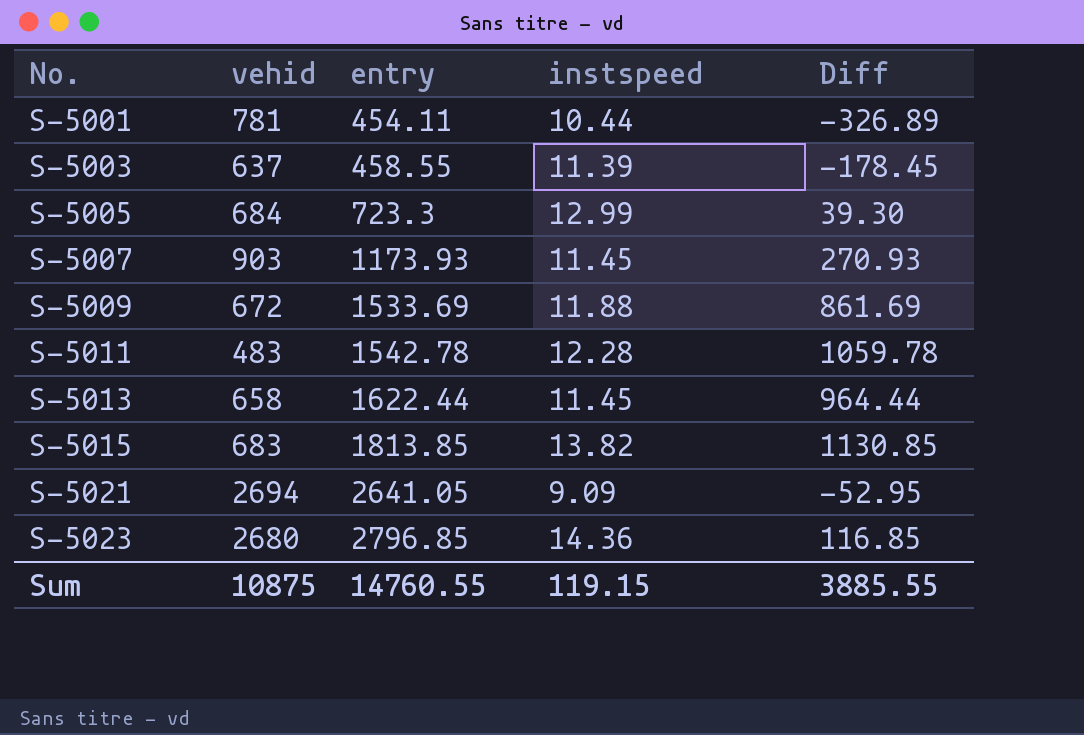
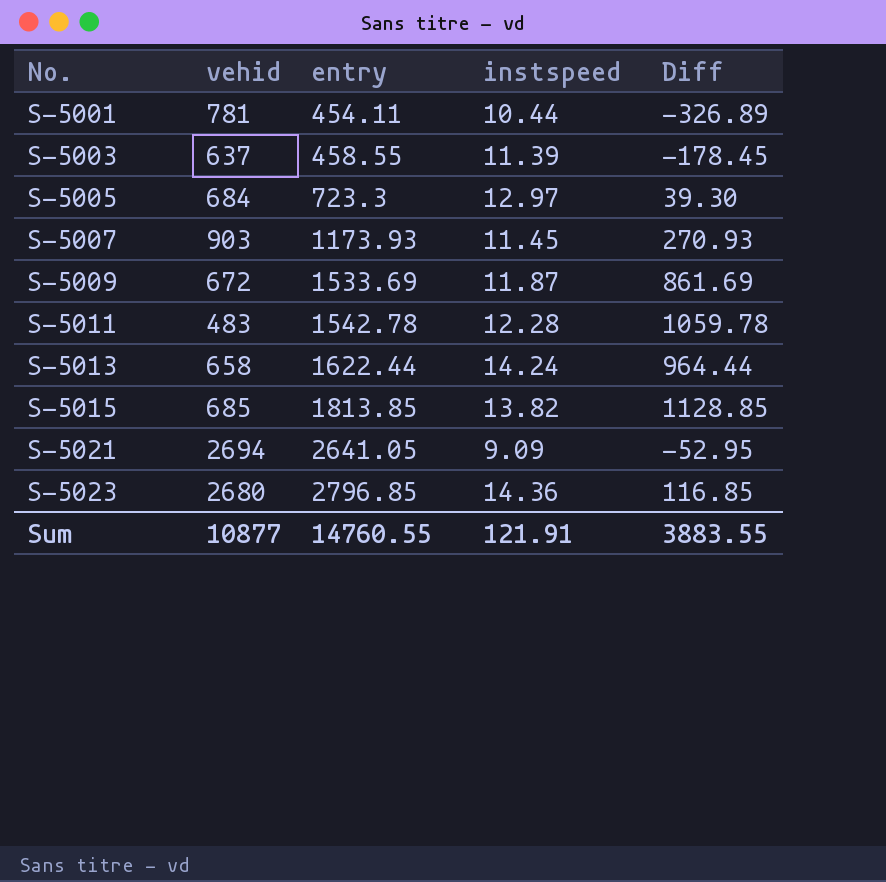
S-5005 | instspeed: 12.99 -> 12.97
S-5009 | instspeed: 11.88 -> 11.87
S-5013 | instspeed: 11.45 -> 14.24
S-5015 | vehid: 683 -> 685
S-5015 | Diff: 1130.85 -> 1128.85
Sum | vehid: 10875 -> 10877
Sum | instspeed: 119.15 -> 121.91
Sum | Diff: 3885.55 -> 3883.55

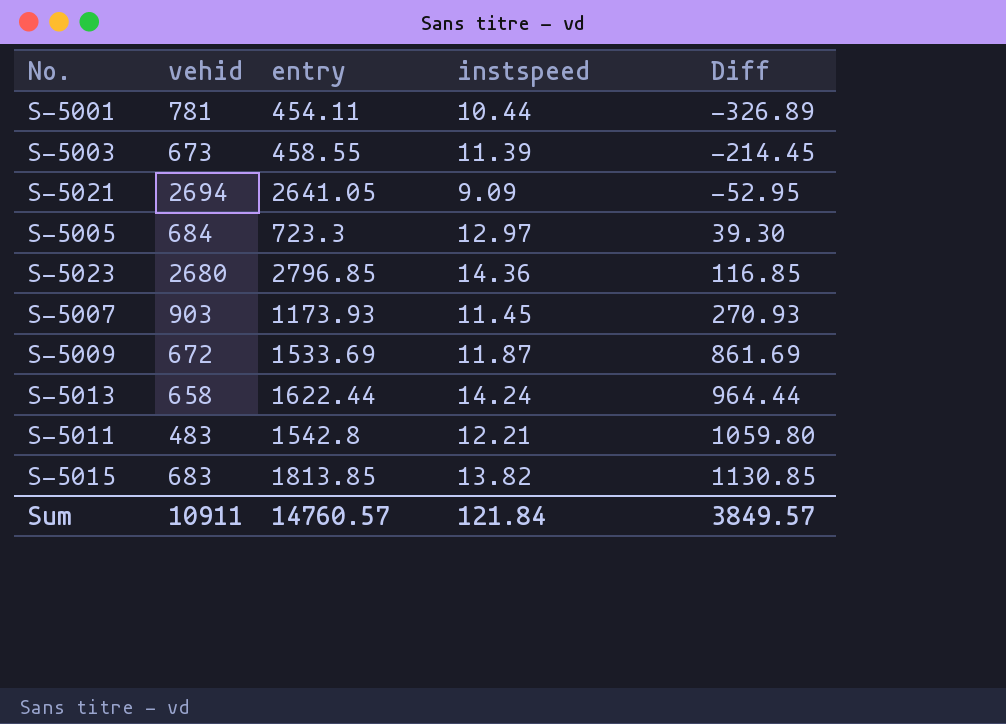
row order: No. ascending -> Diff ascending
S-5003 | vehid: 637 -> 673
S-5003 | Diff: -178.45 -> -214.45
S-5011 | entry: 1542.78 -> 1542.8
S-5011 | instspeed: 12.28 -> 12.21
S-5011 | Diff: 1059.78 -> 1059.80
S-5015 | vehid: 685 -> 683
S-5015 | Diff: 1128.85 -> 1130.85
Sum | vehid: 10877 -> 10911
Sum | entry: 14760.55 -> 14760.57
Sum | instspeed: 121.91 -> 121.84
Sum | Diff: 3883.55 -> 3849.57

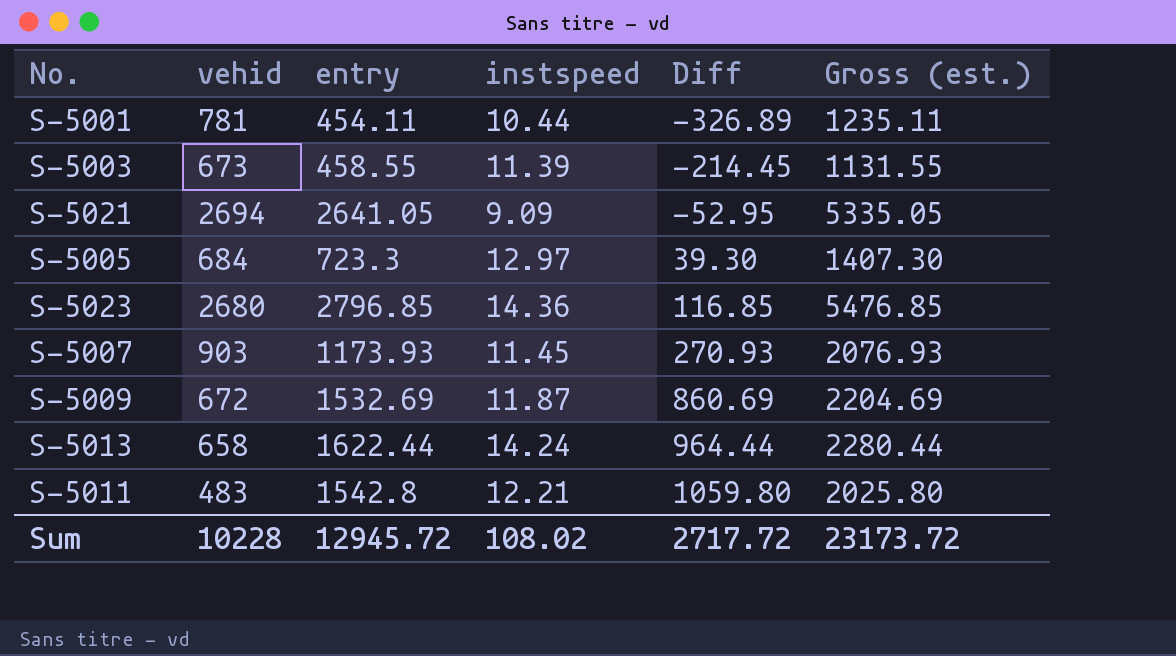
column Gross (est.) | formula: none -> [vehid] + [entry]
row S-5015: 683 | 1813.85 | 13.82 | 1130.85 -> none
S-5009 | entry: 1533.69 -> 1532.69
S-5009 | Diff: 861.69 -> 860.69
Sum | vehid: 10911 -> 10228
Sum | entry: 14760.57 -> 12945.72
Sum | instspeed: 121.84 -> 108.02
Sum | Diff: 3849.57 -> 2717.72

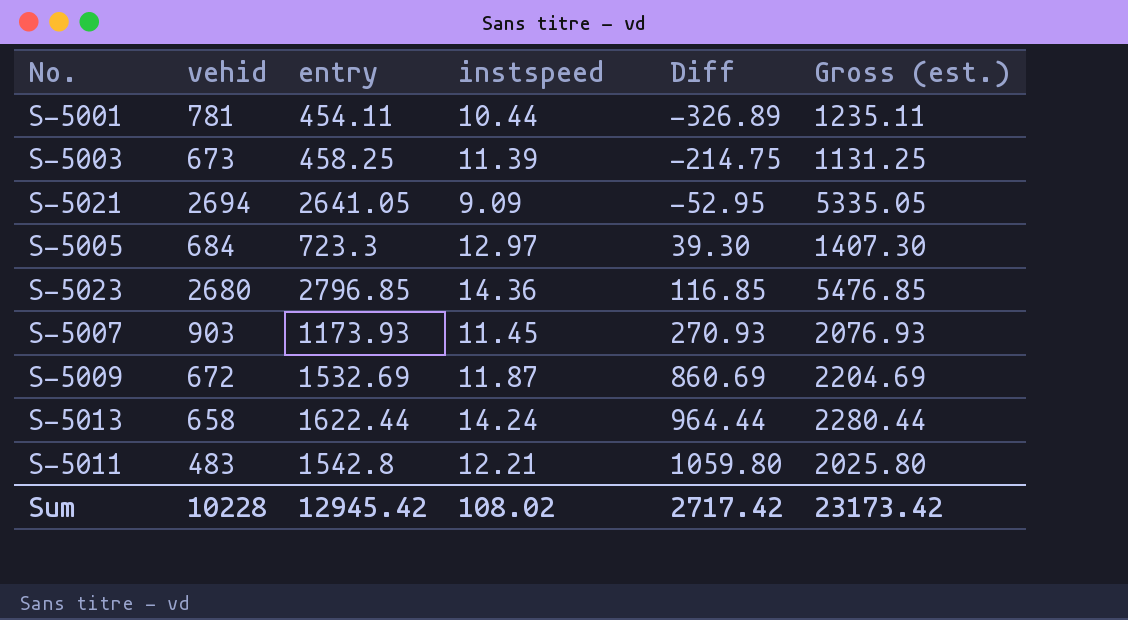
S-5003 | entry: 458.55 -> 458.25
S-5003 | Diff: -214.45 -> -214.75
S-5003 | Gross (est.): 1131.55 -> 1131.25
Sum | entry: 12945.72 -> 12945.42
Sum | Diff: 2717.72 -> 2717.42
Sum | Gross (est.): 23173.72 -> 23173.42

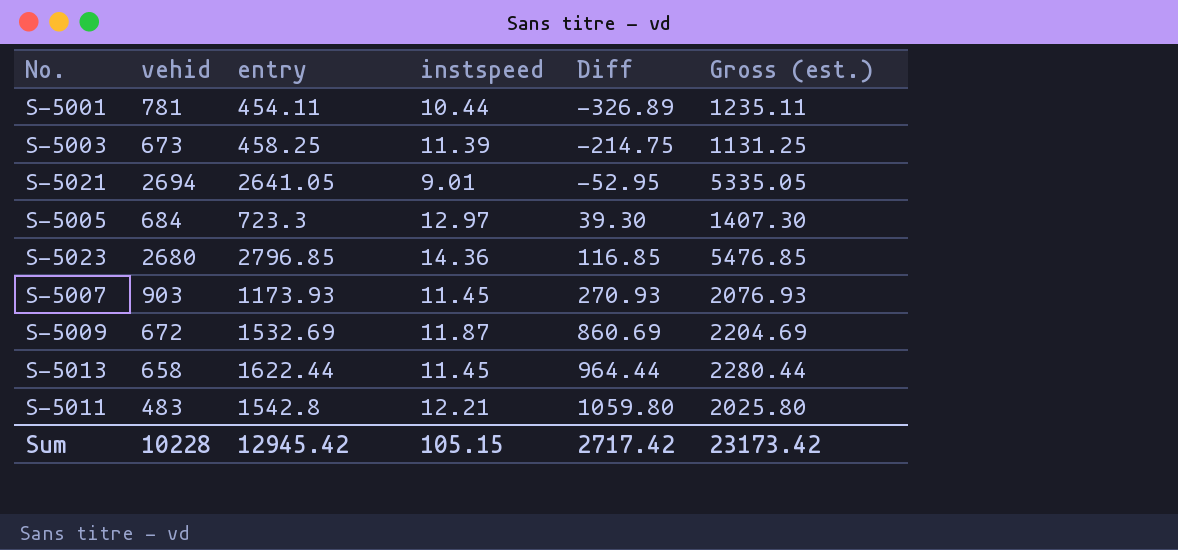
S-5021 | instspeed: 9.09 -> 9.01
S-5013 | instspeed: 14.24 -> 11.45
Sum | instspeed: 108.02 -> 105.15

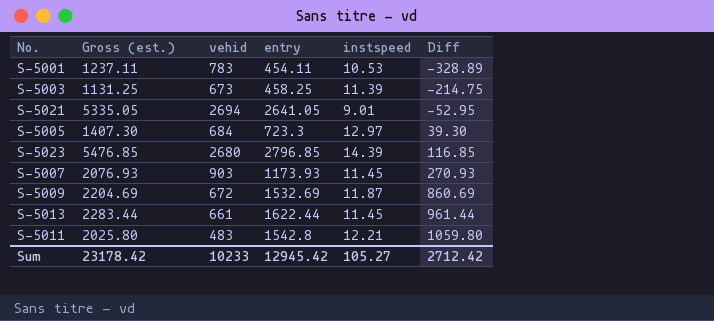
column Gross (est.) | position: 6 -> 2
S-5001 | Gross (est.): 1235.11 -> 1237.11
S-5001 | vehid: 781 -> 783
S-5001 | instspeed: 10.44 -> 10.53
S-5001 | Diff: -326.89 -> -328.89
S-5023 | instspeed: 14.36 -> 14.39
S-5013 | Gross (est.): 2280.44 -> 2283.44
S-5013 | vehid: 658 -> 661
S-5013 | Diff: 964.44 -> 961.44
Sum | Gross (est.): 23173.42 -> 23178.42
Sum | vehid: 10228 -> 10233
Sum | instspeed: 105.15 -> 105.27
Sum | Diff: 2717.42 -> 2712.42

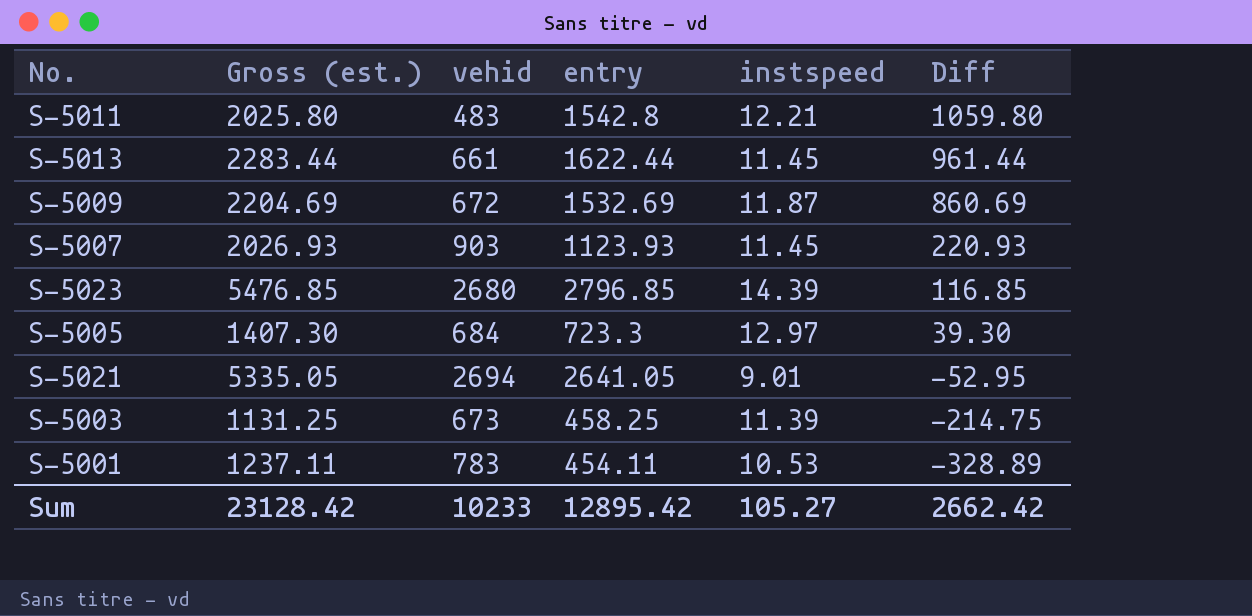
row order: Diff ascending -> Diff descending
S-5007 | Gross (est.): 2076.93 -> 2026.93
S-5007 | entry: 1173.93 -> 1123.93
S-5007 | Diff: 270.93 -> 220.93
Sum | Gross (est.): 23178.42 -> 23128.42
Sum | entry: 12945.42 -> 12895.42
Sum | Diff: 2712.42 -> 2662.42

